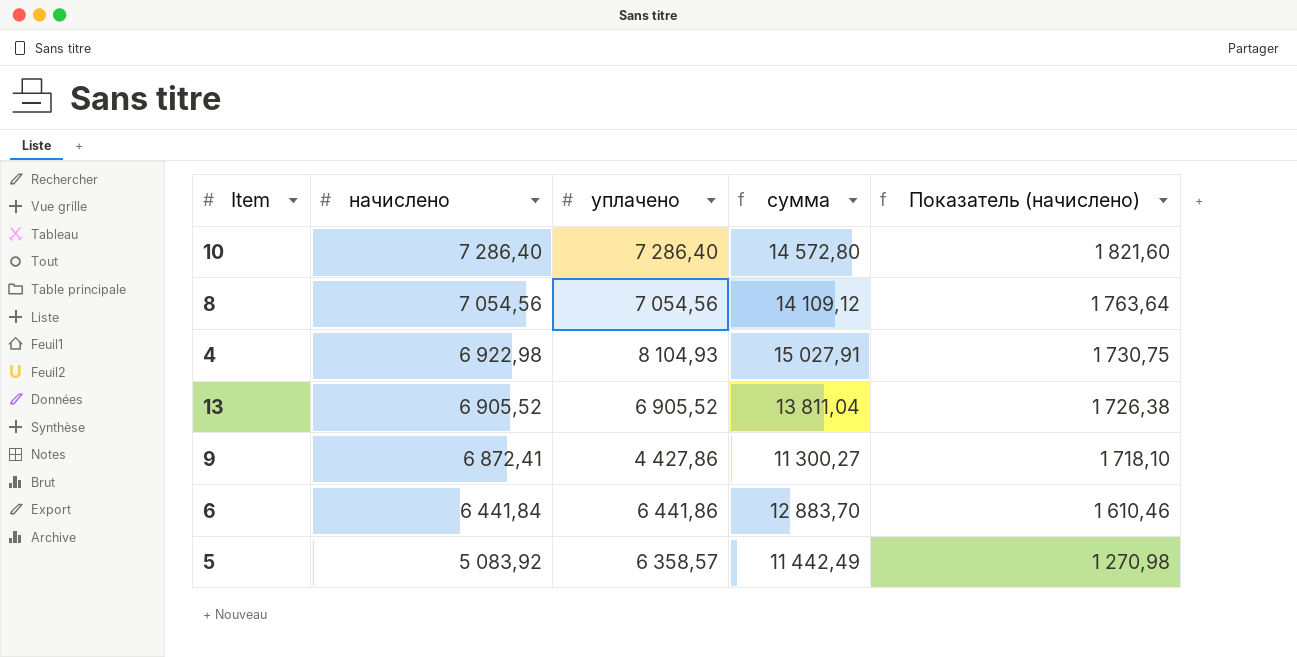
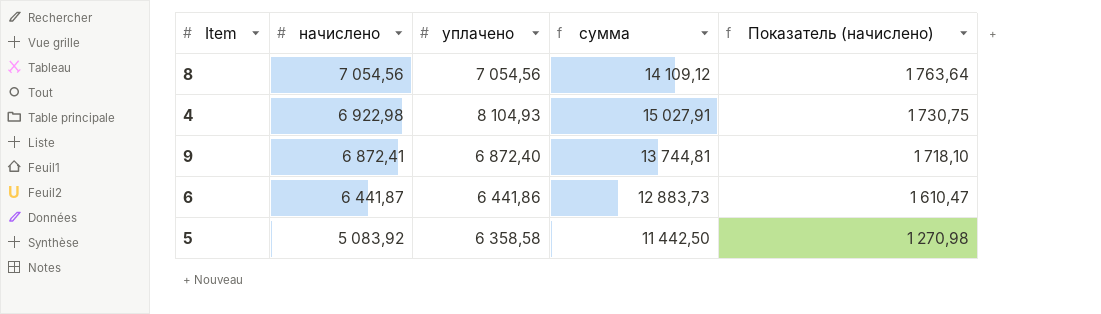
row 10: 7 286,40 | 7 286,40 | 14 572,80 | 1 821,60 -> none
row 13: 6 905,52 | 6 905,52 | 13 811,04 | 1 726,38 -> none
9 | уплачено: 4 427,86 -> 6 872,40
9 | сумма: 11 300,27 -> 13 744,81
6 | начислено: 6 441,84 -> 6 441,87
6 | сумма: 12 883,70 -> 12 883,73
6 | Показатель (начислено): 1 610,46 -> 1 610,47
5 | уплачено: 6 358,57 -> 6 358,58
5 | сумма: 11 442,49 -> 11 442,50

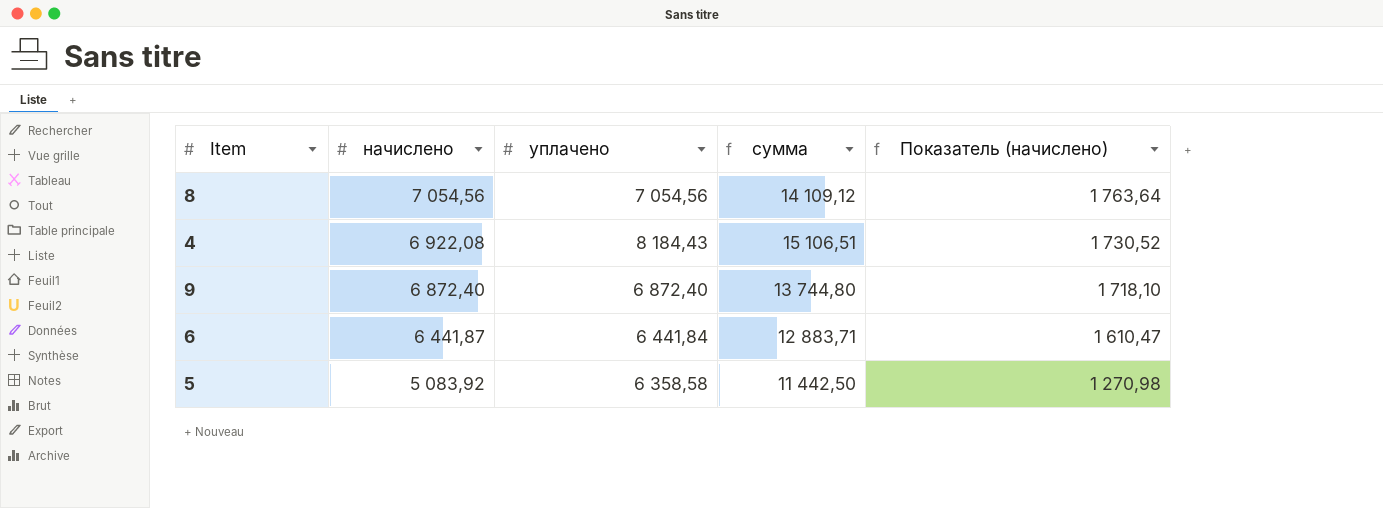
4 | начислено: 6 922,98 -> 6 922,08
4 | уплачено: 8 104,93 -> 8 184,43
4 | сумма: 15 027,91 -> 15 106,51
4 | Показатель (начислено): 1 730,75 -> 1 730,52
9 | начислено: 6 872,41 -> 6 872,40
9 | сумма: 13 744,81 -> 13 744,80
6 | уплачено: 6 441,86 -> 6 441,84
6 | сумма: 12 883,73 -> 12 883,71

